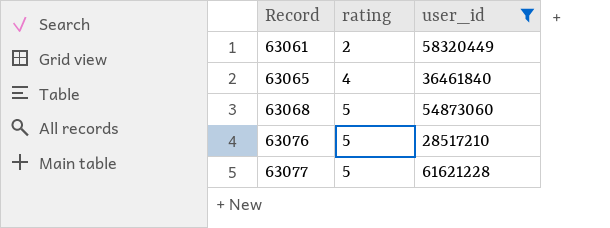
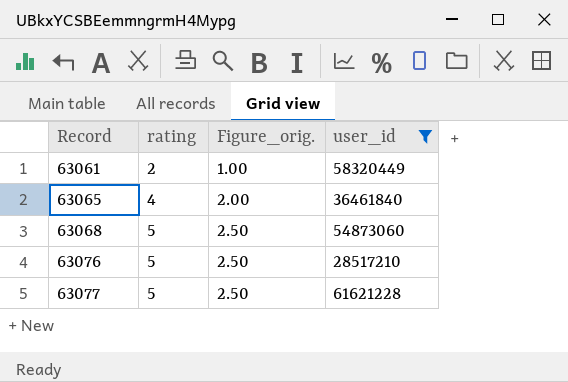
column Figure_orig. | formula: none -> [rating] * 0.5

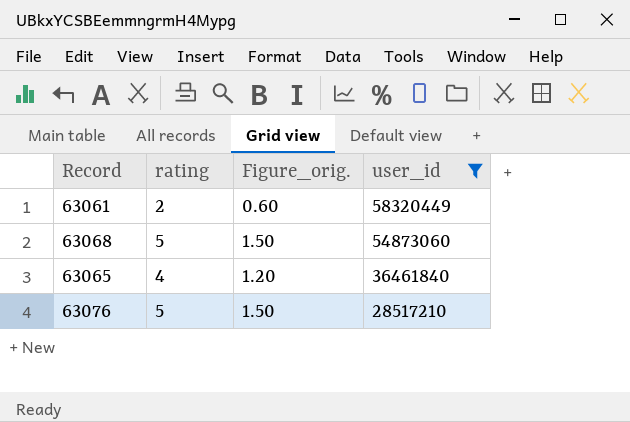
row order: Record ascending -> user_id descending
column Figure_orig. | formula: [rating] * 0.5 -> [rating] * 0.3
row 63077: 5 | 2.50 | 61621228 -> none

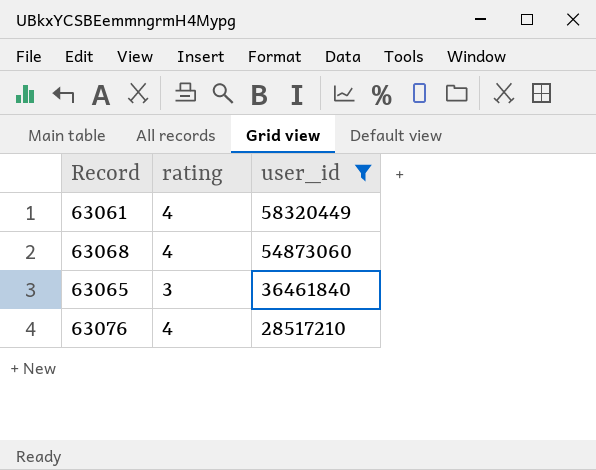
column Figure_orig. | formula: [rating] * 0.3 -> none
63061 | rating: 2 -> 4
63068 | rating: 5 -> 4
63065 | rating: 4 -> 3
63076 | rating: 5 -> 4

